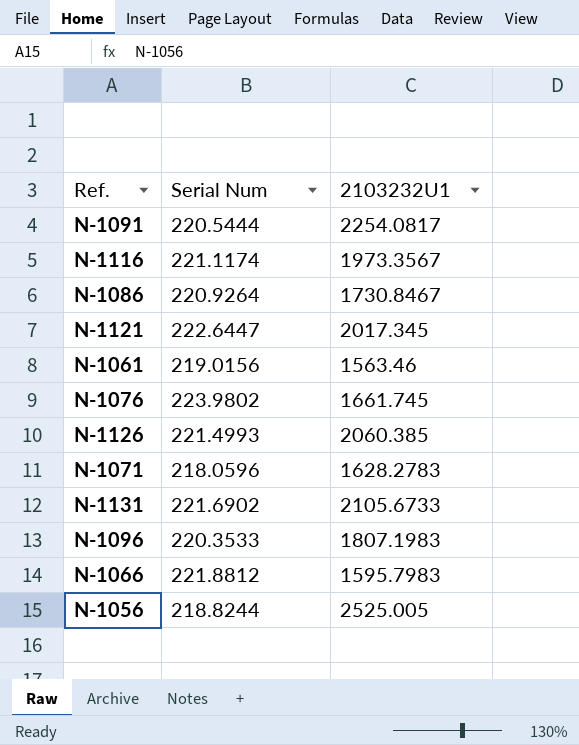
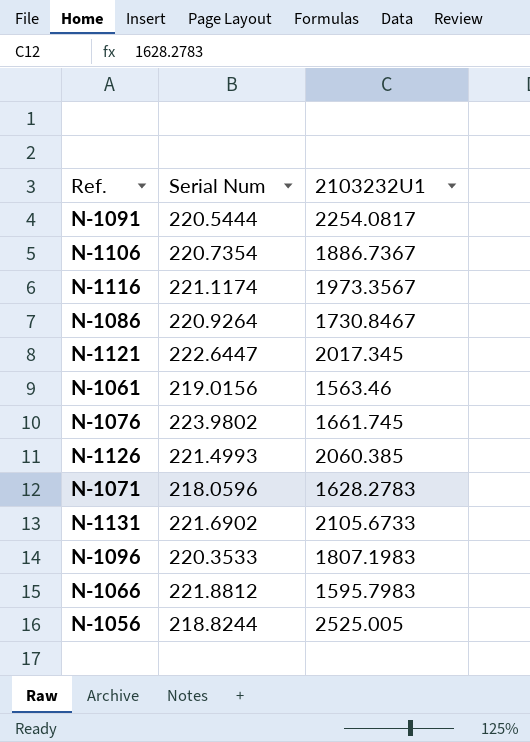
row N-1106: none -> 220.7354 | 1886.7367

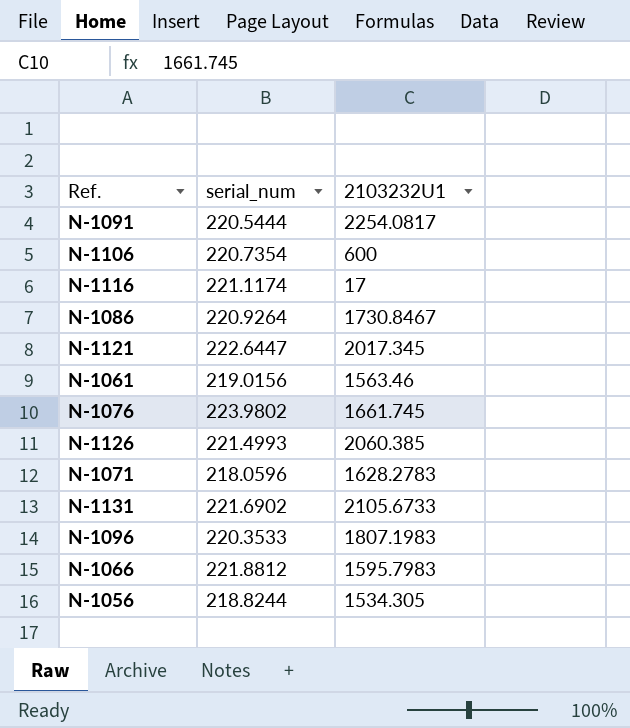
column name: Serial Num -> serial_num
N-1106 | 2103232U1: 1886.7367 -> 600
N-1116 | 2103232U1: 1973.3567 -> 17
N-1056 | 2103232U1: 2525.005 -> 1534.305

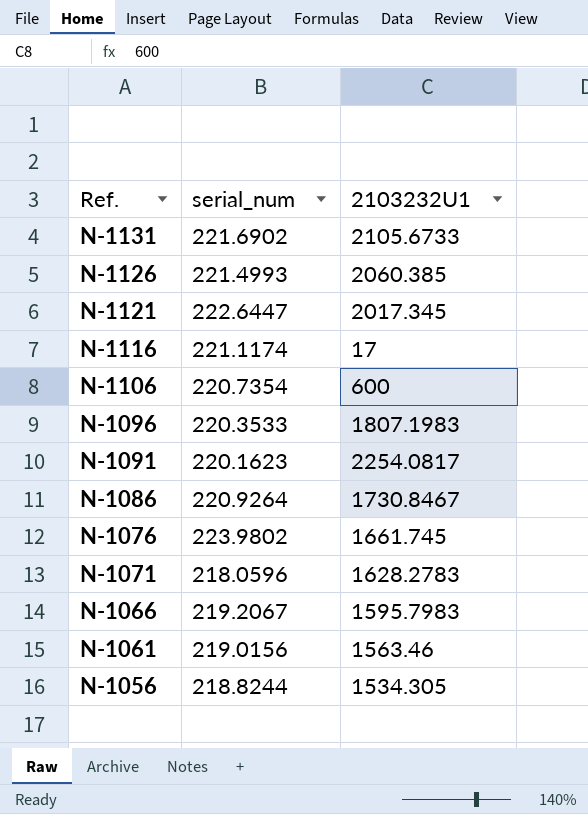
row order: none -> Ref. descending
N-1091 | serial_num: 220.5444 -> 220.1623
N-1066 | serial_num: 221.8812 -> 219.2067

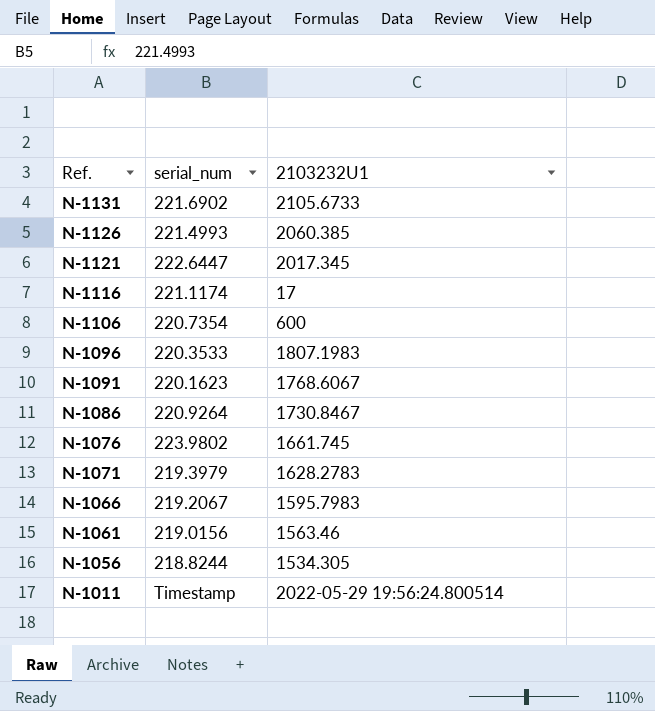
N-1091 | 2103232U1: 2254.0817 -> 1768.6067
N-1071 | serial_num: 218.0596 -> 219.3979
row N-1011: none -> Timestamp | 2022-05-29 19:56:24.800514

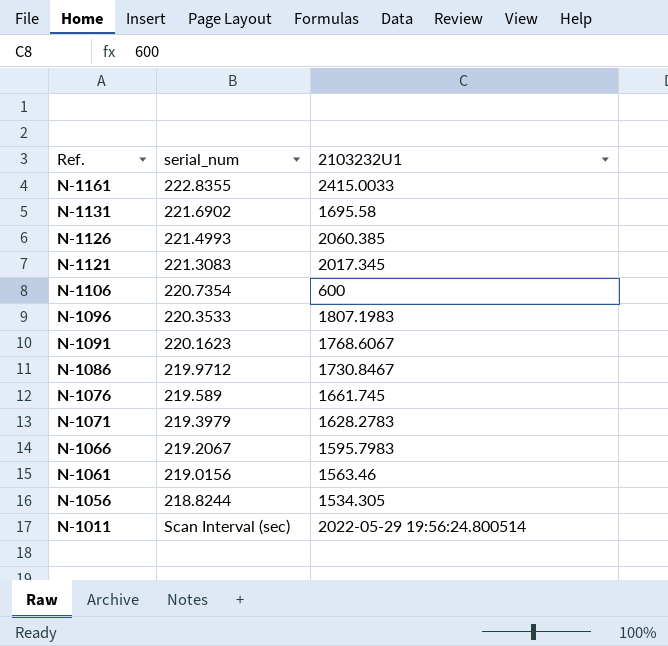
row N-1116: 221.1174 | 17 -> none
row N-1161: none -> 222.8355 | 2415.0033
N-1131 | 2103232U1: 2105.6733 -> 1695.58
N-1121 | serial_num: 222.6447 -> 221.3083
N-1086 | serial_num: 220.9264 -> 219.9712
N-1076 | serial_num: 223.9802 -> 219.589
N-1011 | serial_num: Timestamp -> Scan Interval (sec)

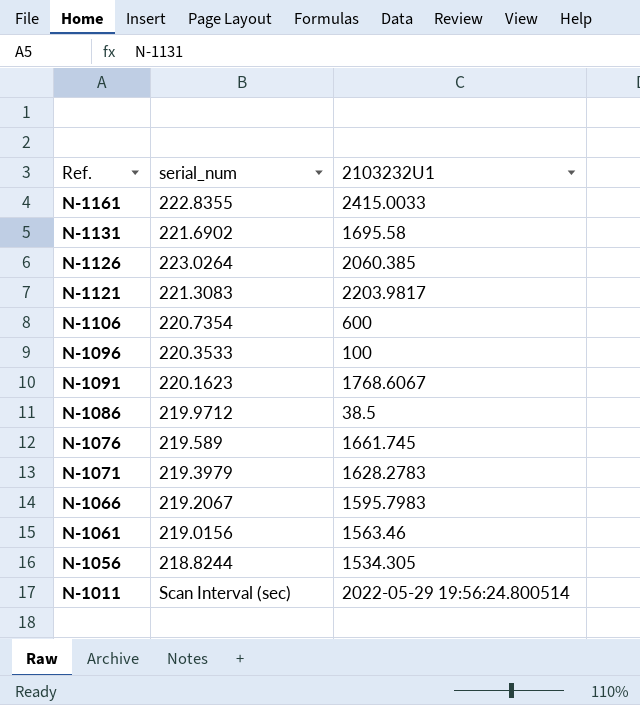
N-1126 | serial_num: 221.4993 -> 223.0264
N-1121 | 2103232U1: 2017.345 -> 2203.9817
N-1096 | 2103232U1: 1807.1983 -> 100
N-1086 | 2103232U1: 1730.8467 -> 38.5

